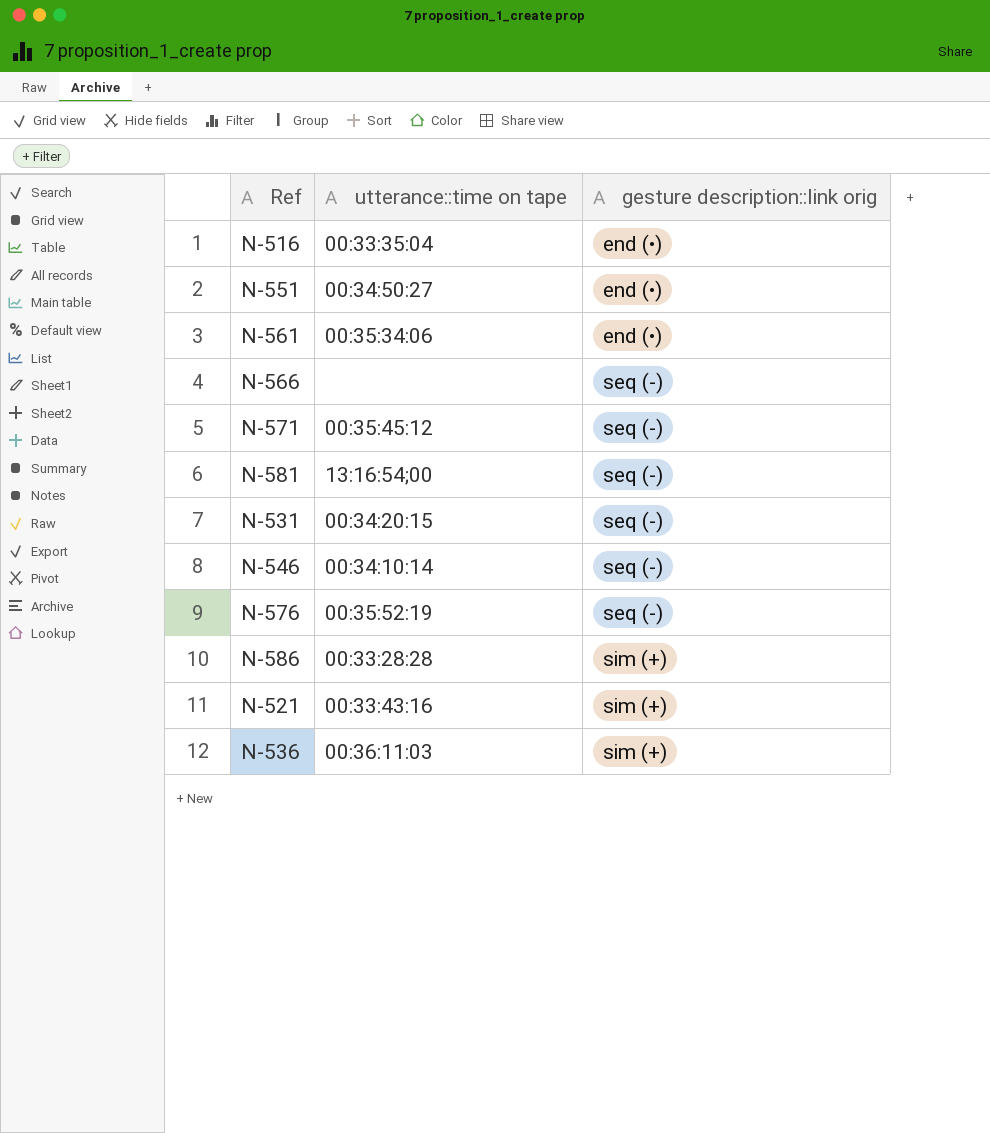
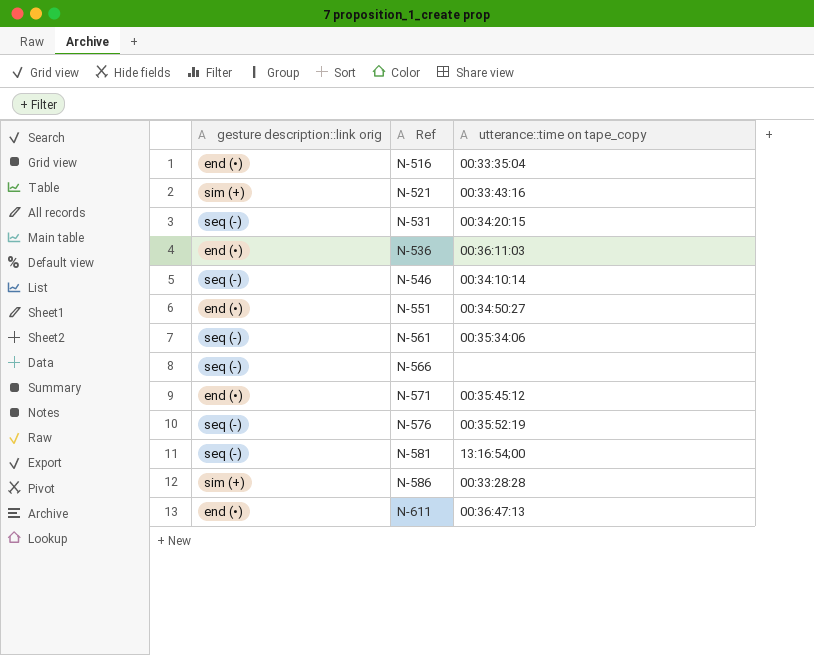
row order: gesture description::link orig ascending -> Ref ascending
column gesture description::link orig | position: 3 -> 1
column name: utterance::time on tape -> utterance::time on tape_copy
N-536 | gesture description::link orig: sim (+) -> end (•)
N-561 | gesture description::link orig: end (•) -> seq (-)
N-571 | gesture description::link orig: seq (-) -> end (•)
row N-611: none -> end (•) | 00:36:47:13

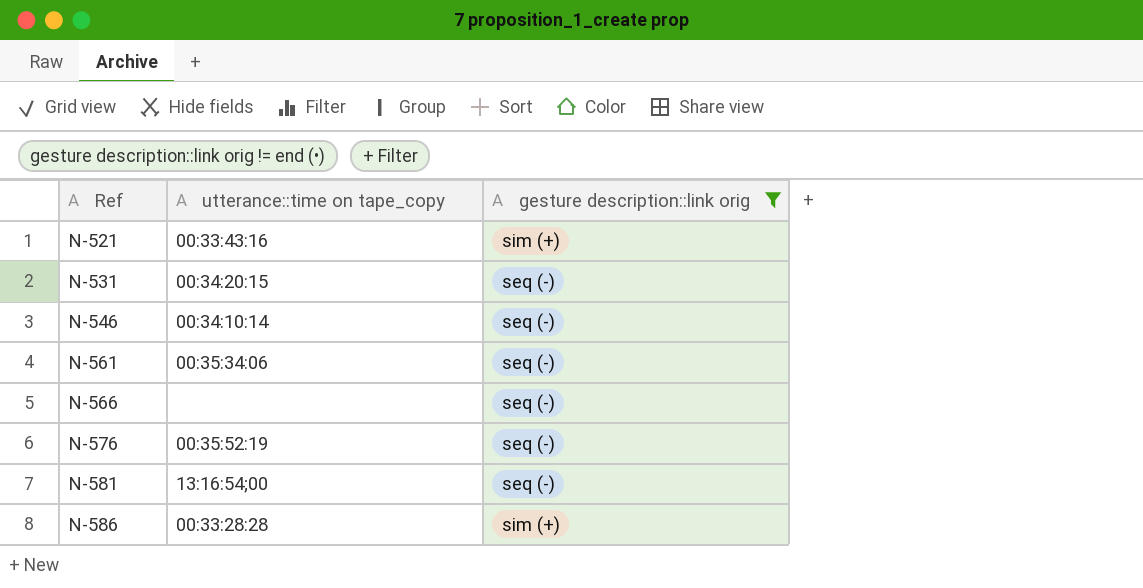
filter: none -> gesture description::link orig != end (•)
column gesture description::link orig | position: 1 -> 3

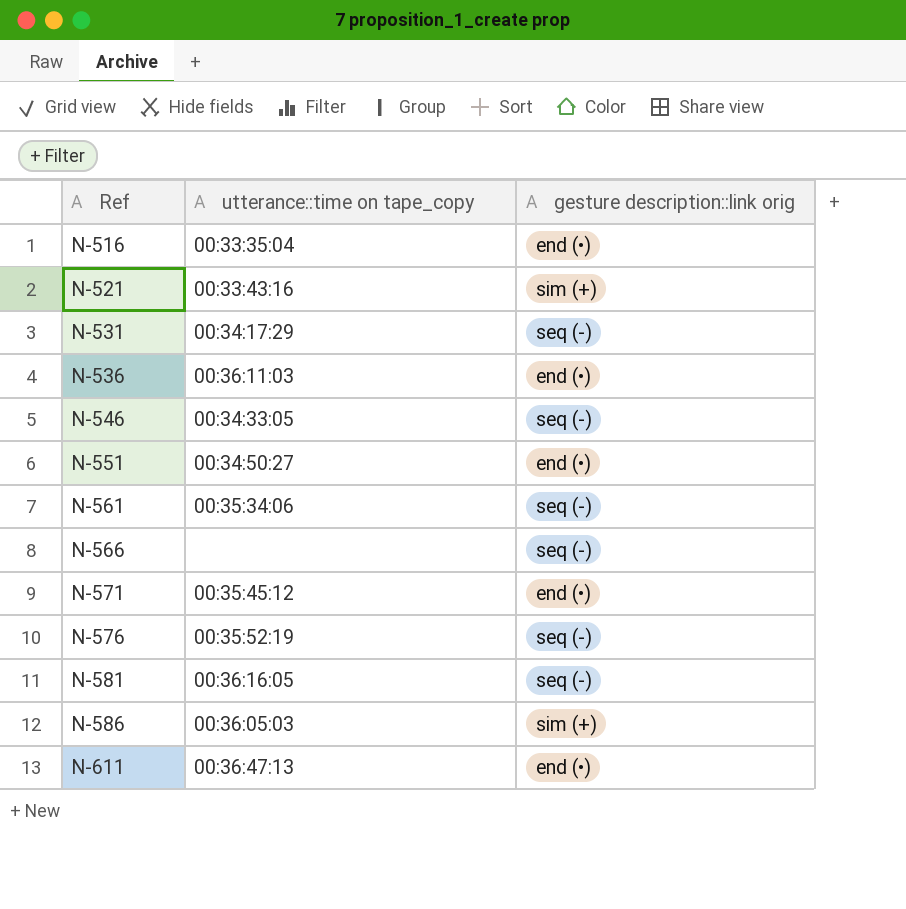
filter: gesture description::link orig != end (•) -> none
N-531 | utterance::time on tape_copy: 00:34:20:15 -> 00:34:17:29
N-546 | utterance::time on tape_copy: 00:34:10:14 -> 00:34:33:05
N-581 | utterance::time on tape_copy: 13:16:54;00 -> 00:36:16:05
N-586 | utterance::time on tape_copy: 00:33:28:28 -> 00:36:05:03

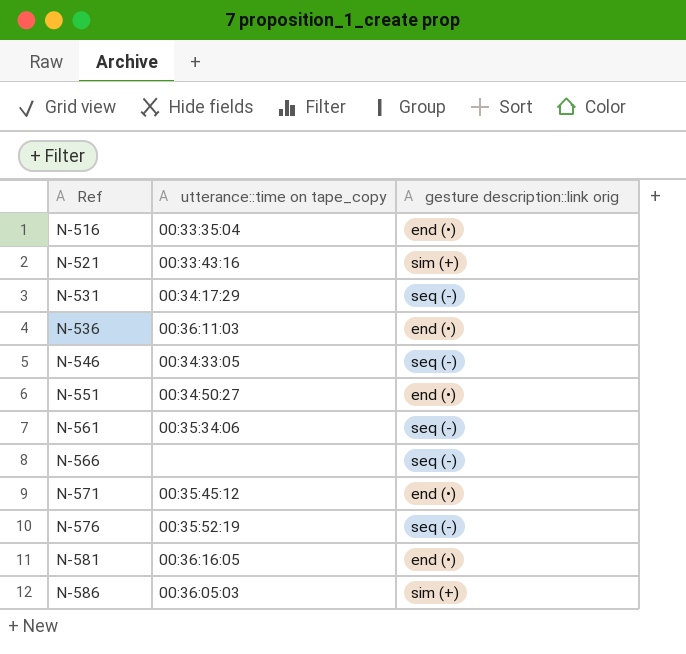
row N-611: 00:36:47:13 | end (•) -> none
N-581 | gesture description::link orig: seq (-) -> end (•)

